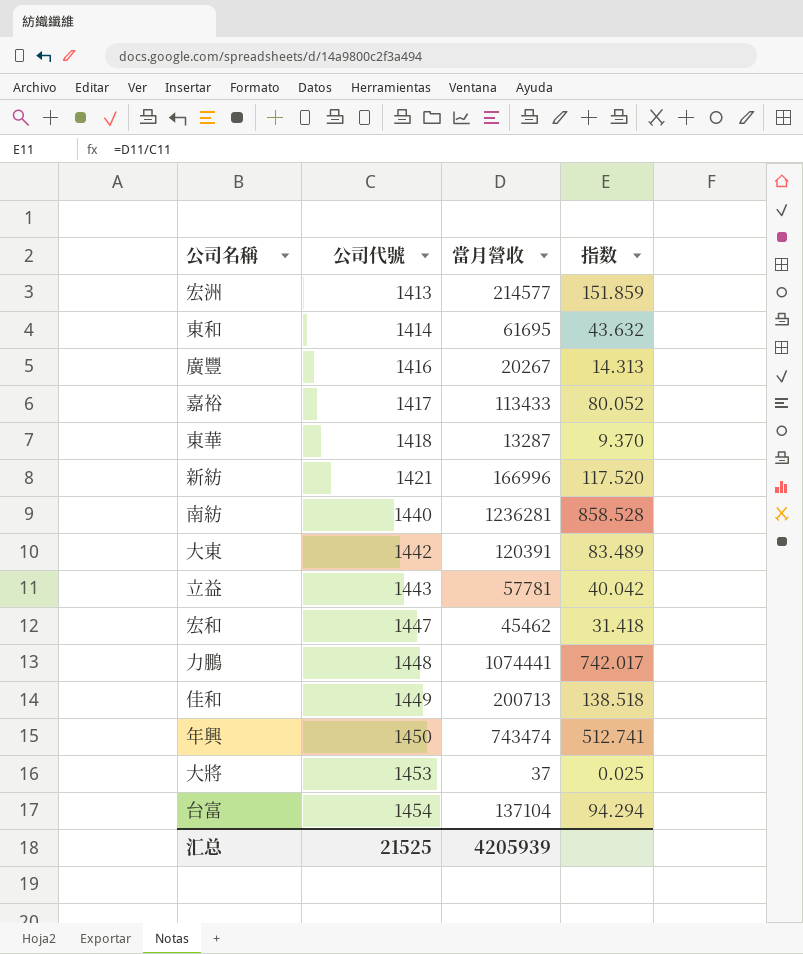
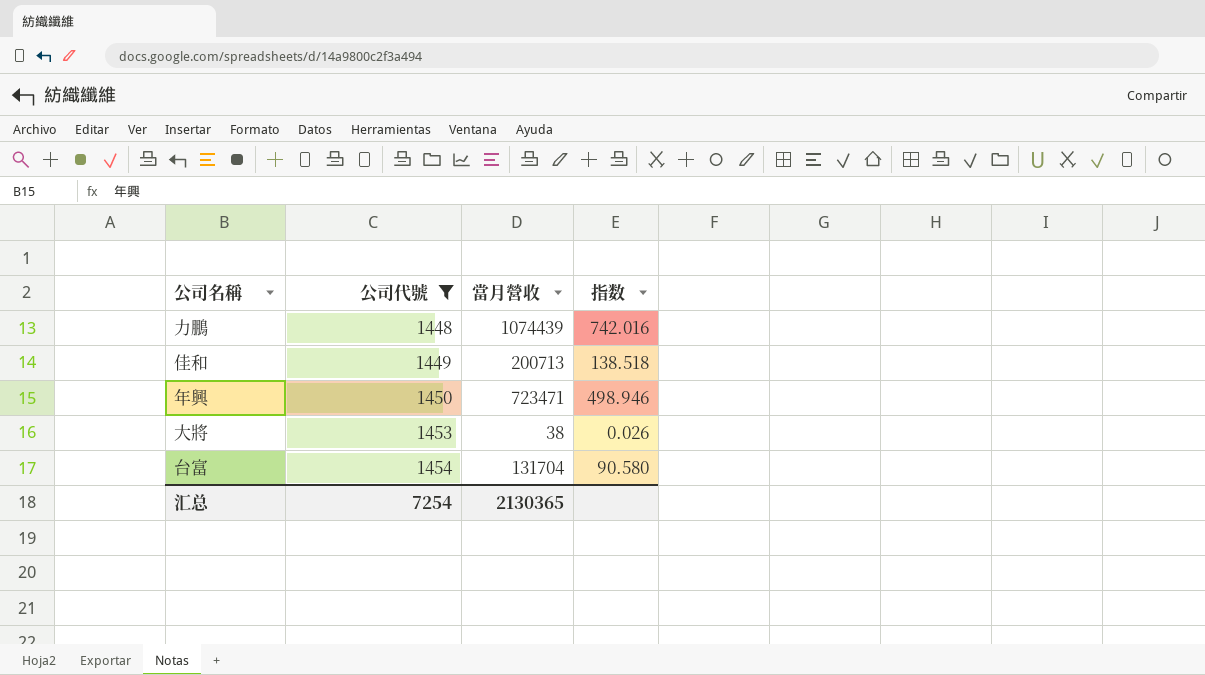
filter: none -> 公司代號 >= 1448
力鵬 | 當月營收: 1074441 -> 1074439
力鵬 | 指数: 742.017 -> 742.016
年興 | 當月營收: 743474 -> 723471
年興 | 指数: 512.741 -> 498.946
大將 | 當月營收: 37 -> 38
大將 | 指数: 0.025 -> 0.026
台富 | 當月營收: 137104 -> 131704
台富 | 指数: 94.294 -> 90.580
汇总 | 公司代號: 21525 -> 7254
汇总 | 當月營收: 4205939 -> 2130365

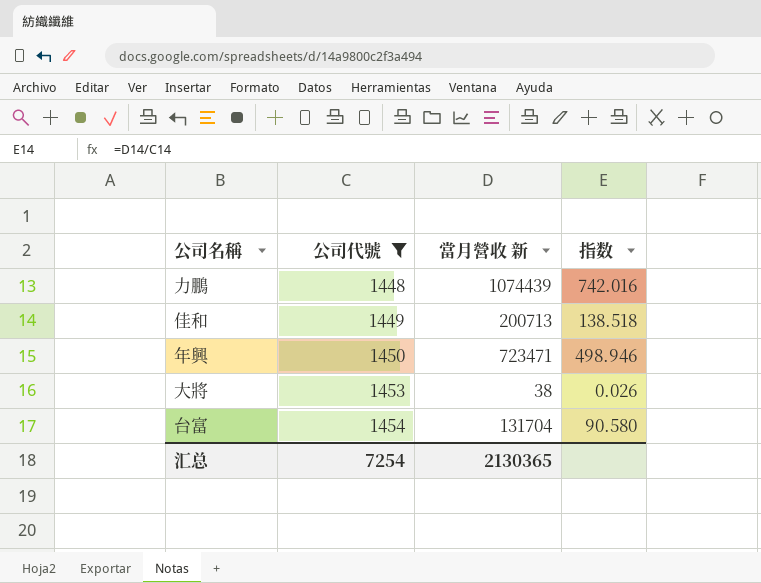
column name: 當月營收 -> 當月營收 新

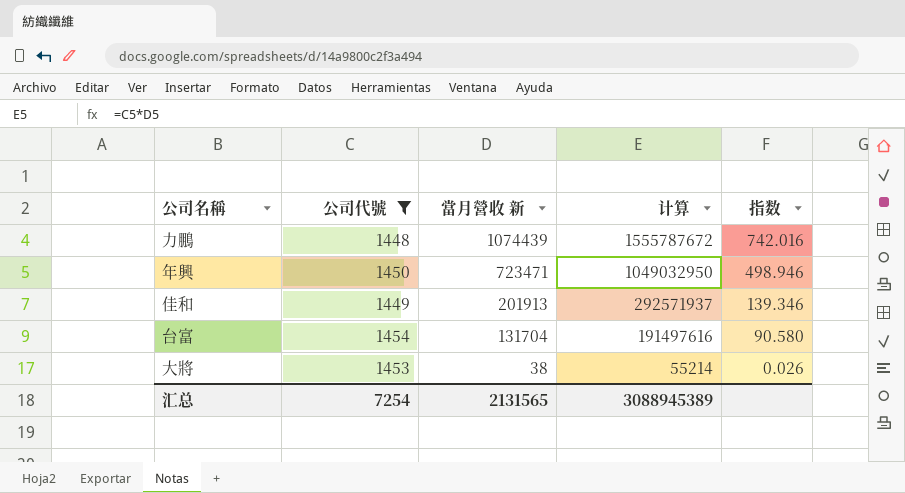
row order: 公司代號 ascending -> 當月營收 新 descending
column 计算 | formula: none -> [公司代號] * [當月營收 新]
佳和 | 當月營收 新: 200713 -> 201913
佳和 | 指数: 138.518 -> 139.346
汇总 | 當月營收 新: 2130365 -> 2131565

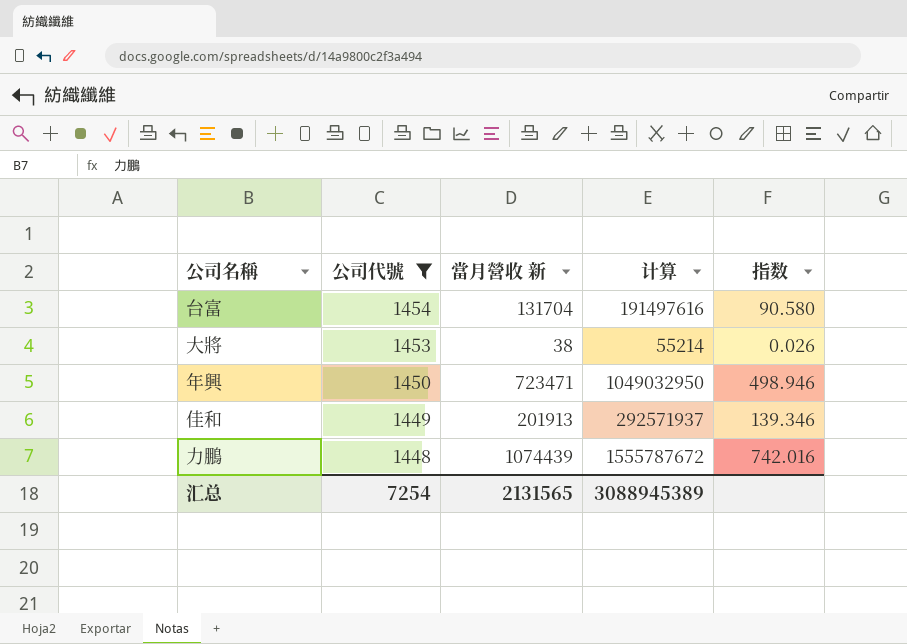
row order: 當月營收 新 descending -> 公司代號 descending

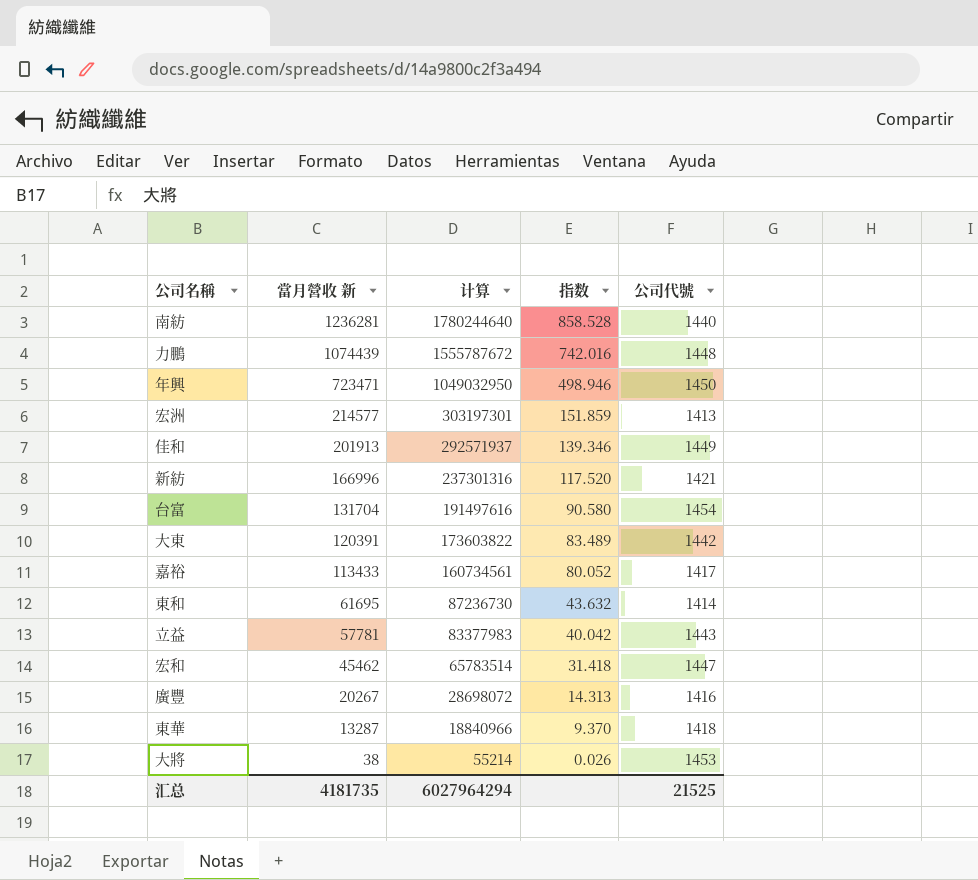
filter: 公司代號 >= 1448 -> none
row order: 公司代號 descending -> 當月營收 新 descending
column 公司代號 | position: 2 -> 5
汇总 | 當月營收 新: 2131565 -> 4181735
汇总 | 计算: 3088945389 -> 6027964294
汇总 | 公司代號: 7254 -> 21525

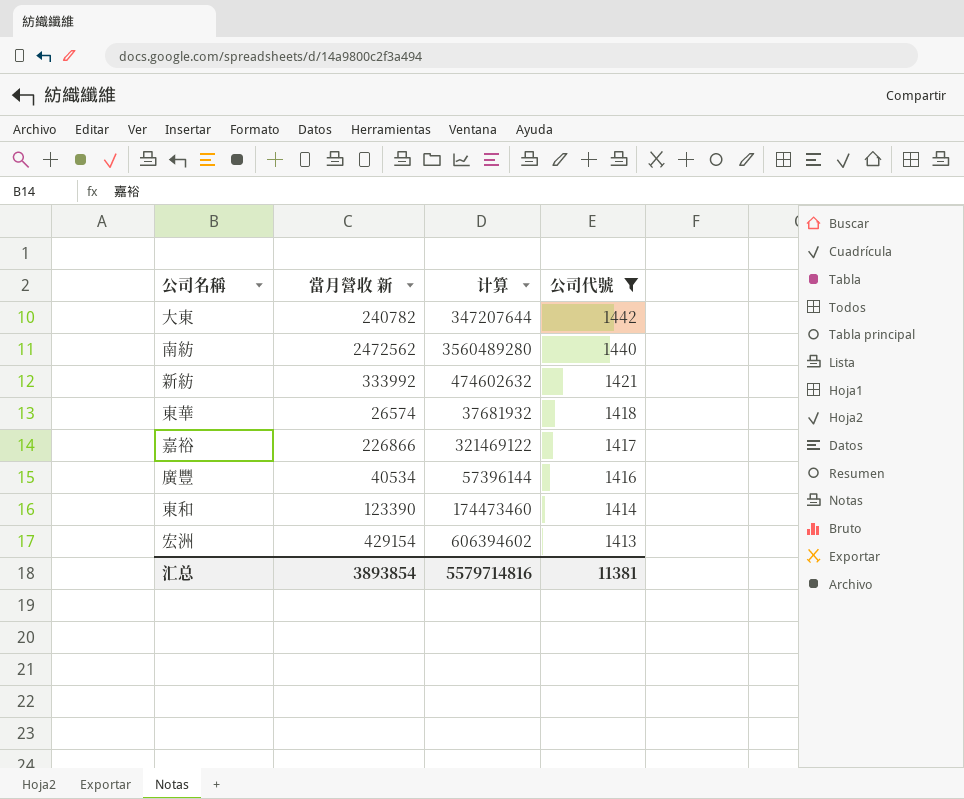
filter: none -> 公司代號 <= 1442
row order: 當月營收 新 descending -> 公司代號 descending
column 指数 | formula: [當月營收 新] / [公司代號] -> none
大東 | 當月營收 新: 120391 -> 240782
大東 | 计算: 173603822 -> 347207644
南紡 | 當月營收 新: 1236281 -> 2472562
南紡 | 计算: 1780244640 -> 3560489280
新紡 | 當月營收 新: 166996 -> 333992
新紡 | 计算: 237301316 -> 474602632
東華 | 當月營收 新: 13287 -> 26574
東華 | 计算: 18840966 -> 37681932
嘉裕 | 當月營收 新: 113433 -> 226866
嘉裕 | 计算: 160734561 -> 321469122
廣豐 | 當月營收 新: 20267 -> 40534
廣豐 | 计算: 28698072 -> 57396144
東和 | 當月營收 新: 61695 -> 123390
東和 | 计算: 87236730 -> 174473460
宏洲 | 當月營收 新: 214577 -> 429154
宏洲 | 计算: 303197301 -> 606394602
汇总 | 當月營收 新: 4181735 -> 3893854
汇总 | 计算: 6027964294 -> 5579714816
汇总 | 公司代號: 21525 -> 11381

